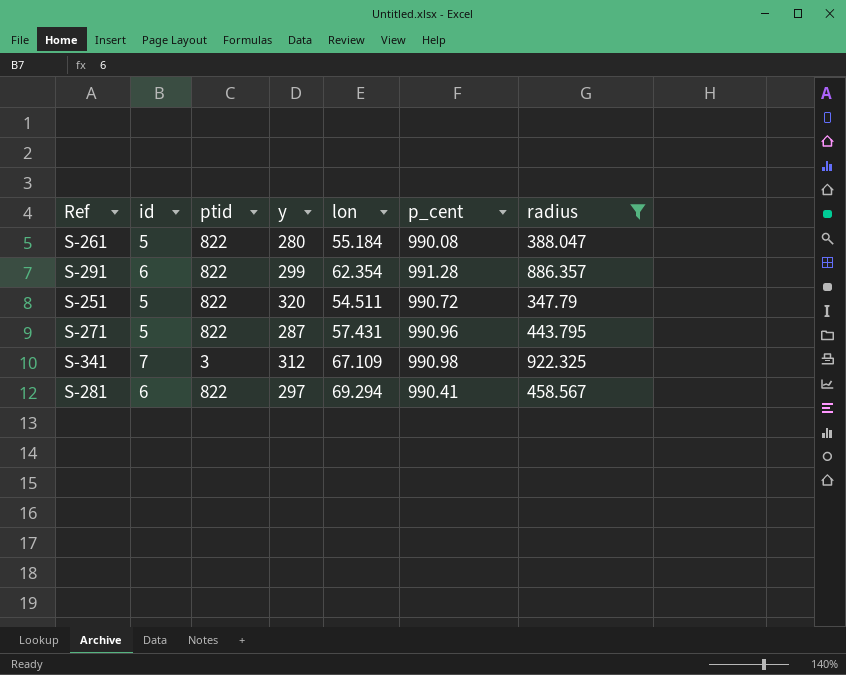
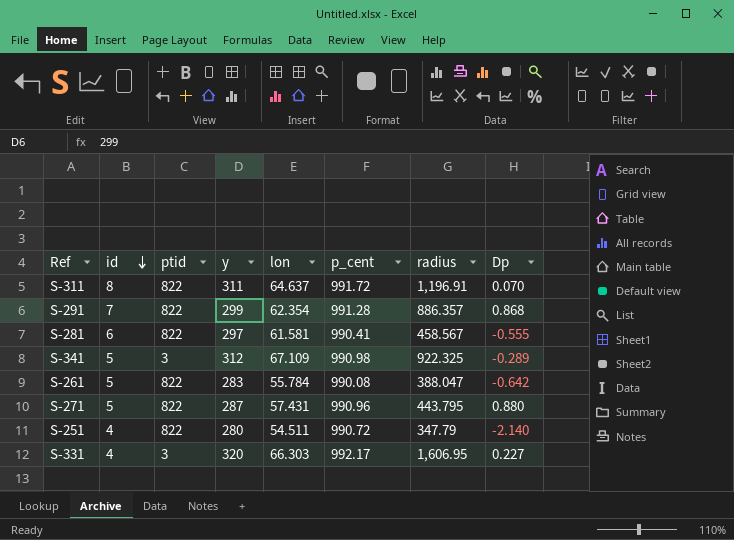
filter: radius <= 922.325 -> none
row order: none -> id descending
column Dp | position: none -> 8
S-291 | id: 6 -> 7
S-281 | lon: 69.294 -> 61.581
S-341 | id: 7 -> 5
S-261 | y: 280 -> 283
S-261 | lon: 55.184 -> 55.784
S-251 | id: 5 -> 4
S-251 | y: 320 -> 280

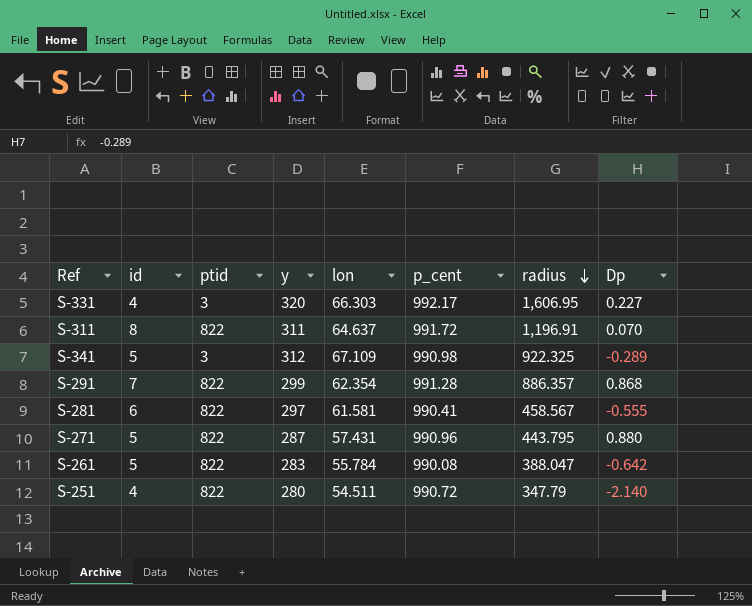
row order: id descending -> radius descending

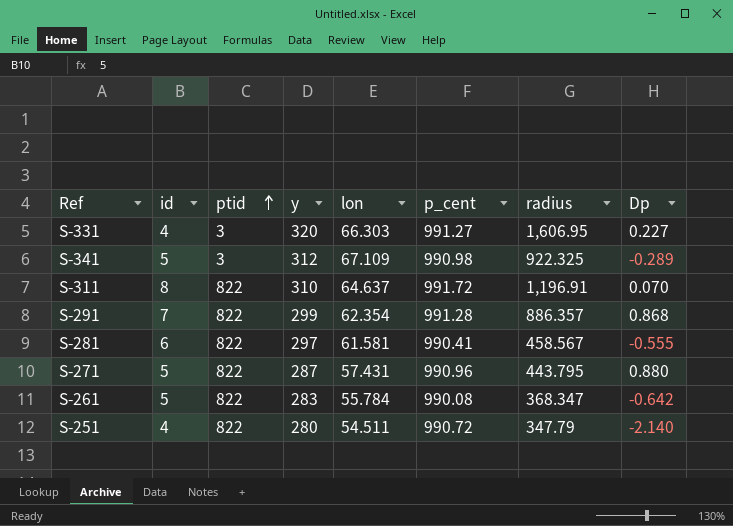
row order: radius descending -> ptid ascending
S-331 | p_cent: 992.17 -> 991.27
S-311 | y: 311 -> 310
S-261 | radius: 388.047 -> 368.347

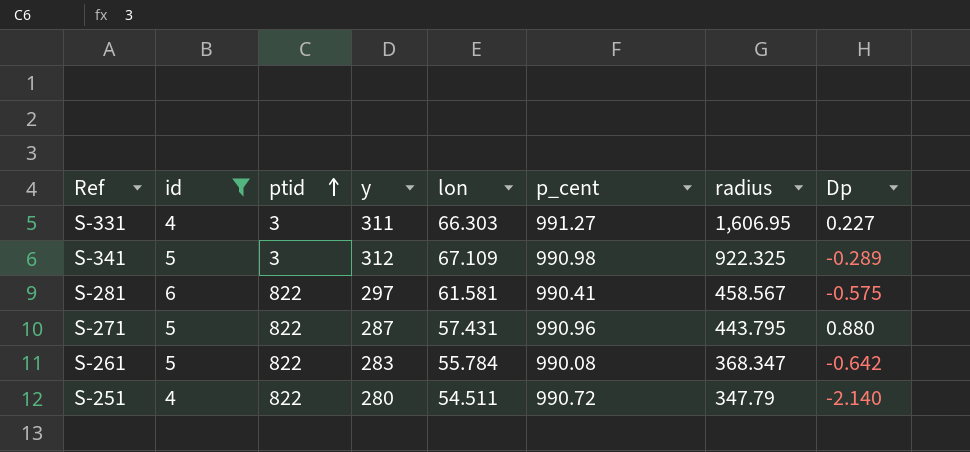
filter: none -> id <= 6
S-331 | y: 320 -> 311
S-281 | Dp: -0.555 -> -0.575

